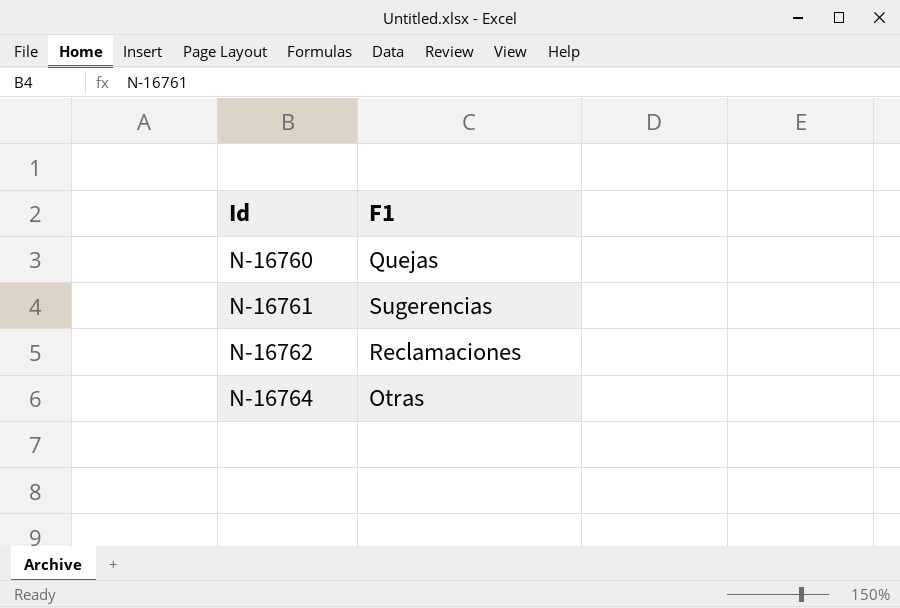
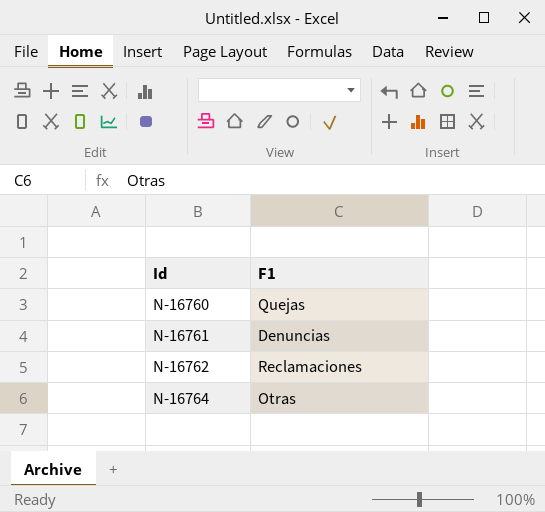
N-16761 | F1: Sugerencias -> Denuncias

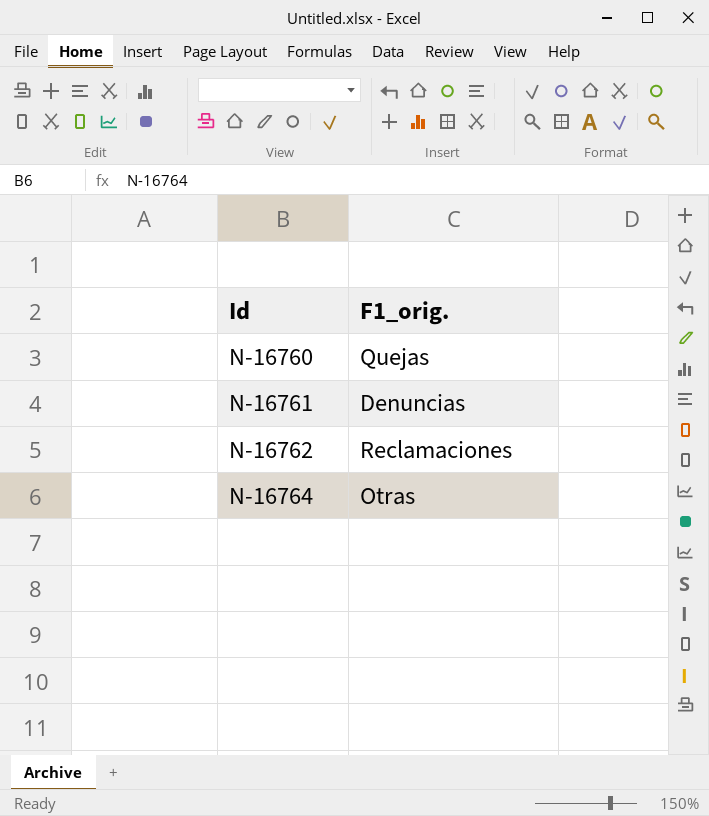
column name: F1 -> F1_orig.

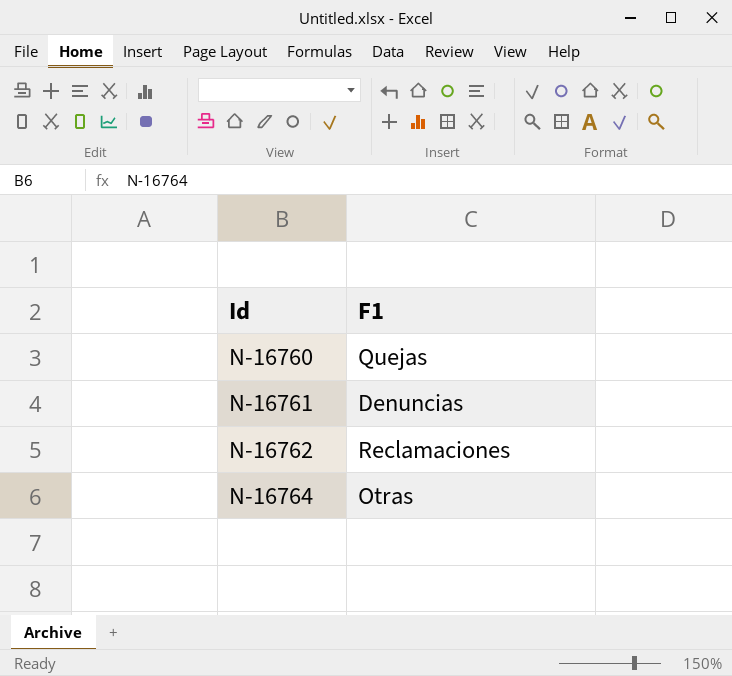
column name: F1_orig. -> F1

